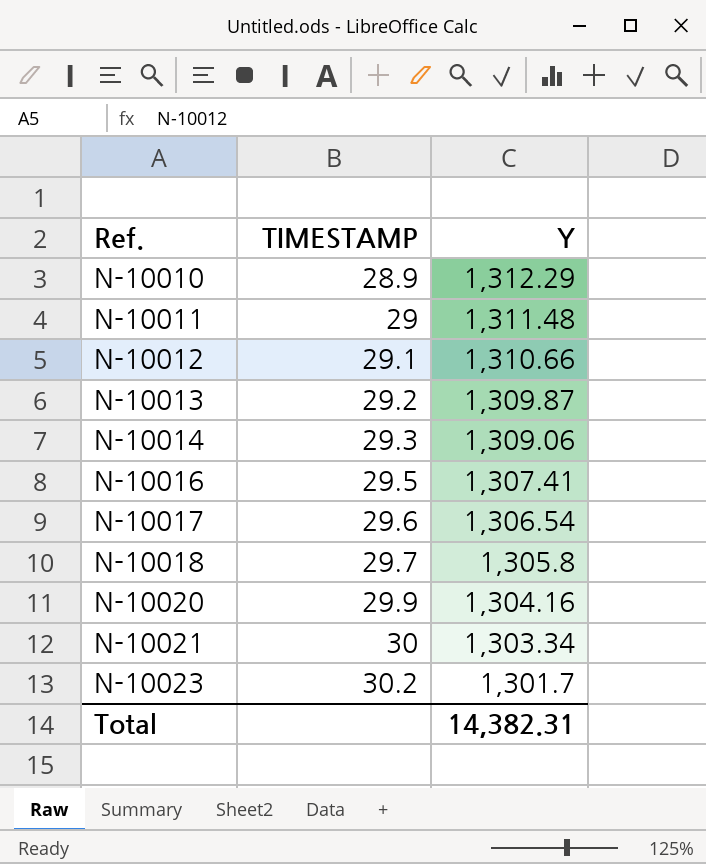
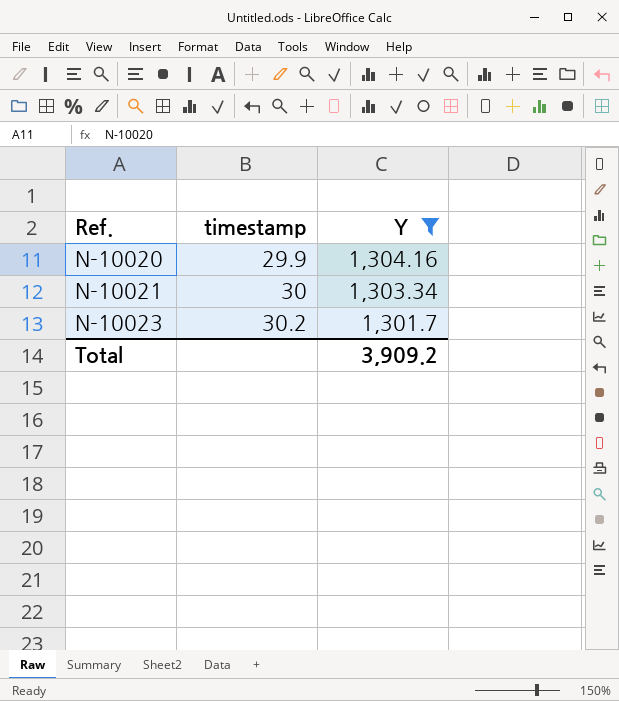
filter: none -> Y <= 1,304.16
column name: TIMESTAMP -> timestamp
Total | Y: 14,382.31 -> 3,909.2

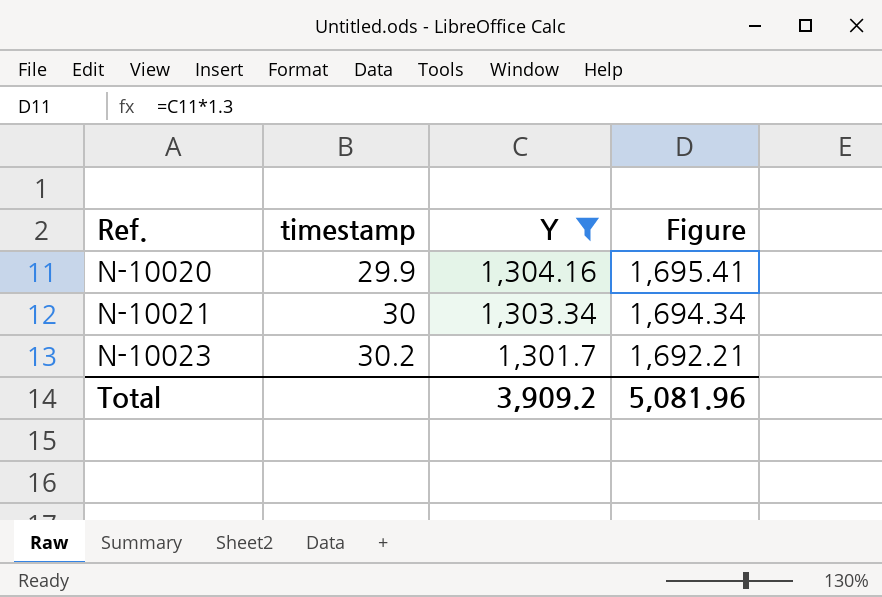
column Figure | formula: none -> [Y] * 1.3

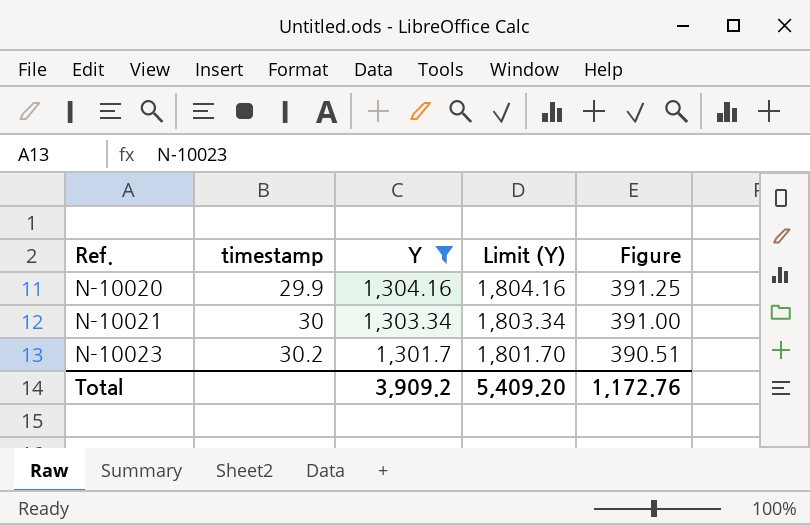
column Limit (Y) | formula: none -> [Y] + 500
column Figure | formula: [Y] * 1.3 -> [Y] * 0.3
Total | Figure: 5,081.96 -> 1,172.76

